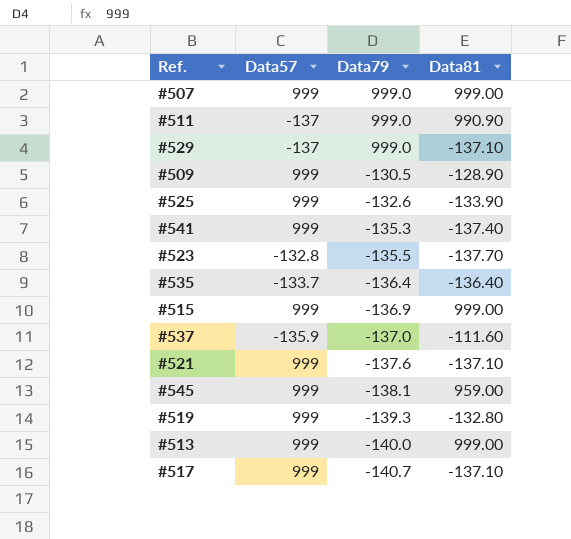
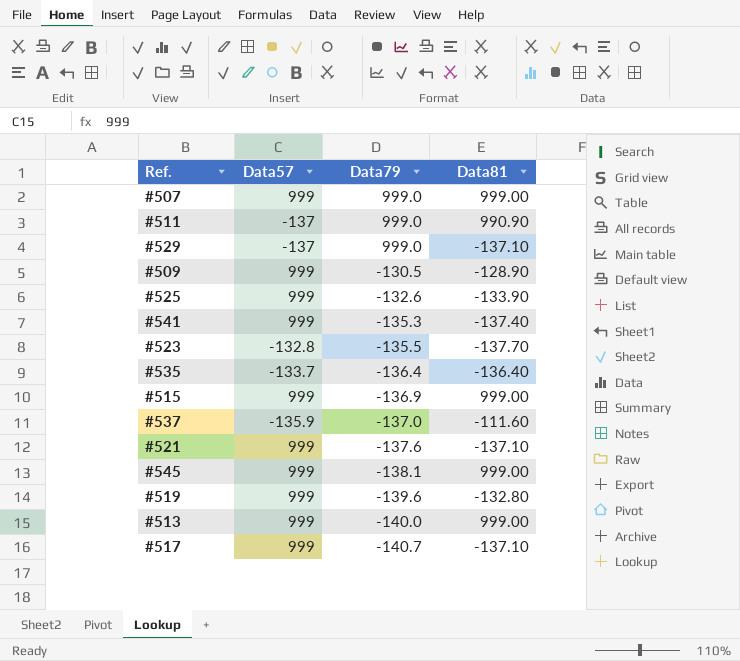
#545 | Data81: 959.00 -> 999.00
#519 | Data79: -139.3 -> -139.6

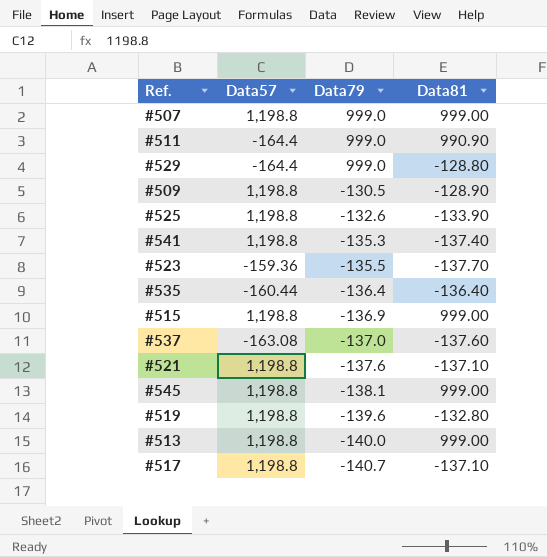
#507 | Data57: 999 -> 1,198.8
#511 | Data57: -137 -> -164.4
#529 | Data57: -137 -> -164.4
#529 | Data81: -137.10 -> -128.80
#509 | Data57: 999 -> 1,198.8
#525 | Data57: 999 -> 1,198.8
#541 | Data57: 999 -> 1,198.8
#523 | Data57: -132.8 -> -159.36
#535 | Data57: -133.7 -> -160.44
#515 | Data57: 999 -> 1,198.8
#537 | Data57: -135.9 -> -163.08
#537 | Data81: -111.60 -> -137.60
#521 | Data57: 999 -> 1,198.8
#545 | Data57: 999 -> 1,198.8
#519 | Data57: 999 -> 1,198.8
#513 | Data57: 999 -> 1,198.8
#517 | Data57: 999 -> 1,198.8

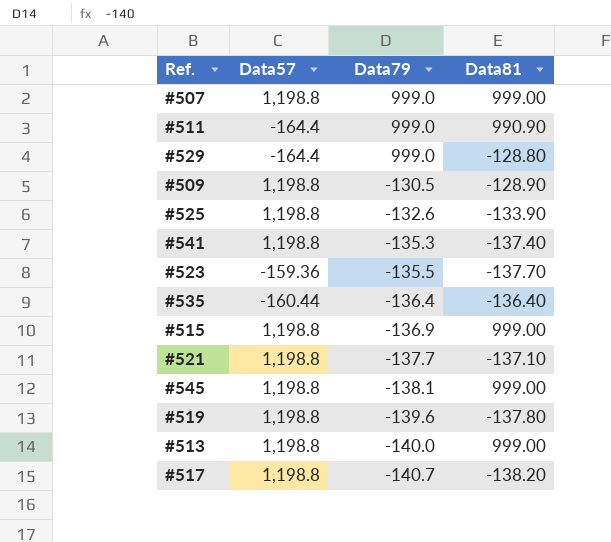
row #537: -163.08 | -137.0 | -137.60 -> none
#521 | Data79: -137.6 -> -137.7
#519 | Data81: -132.80 -> -137.80
#517 | Data81: -137.10 -> -138.20

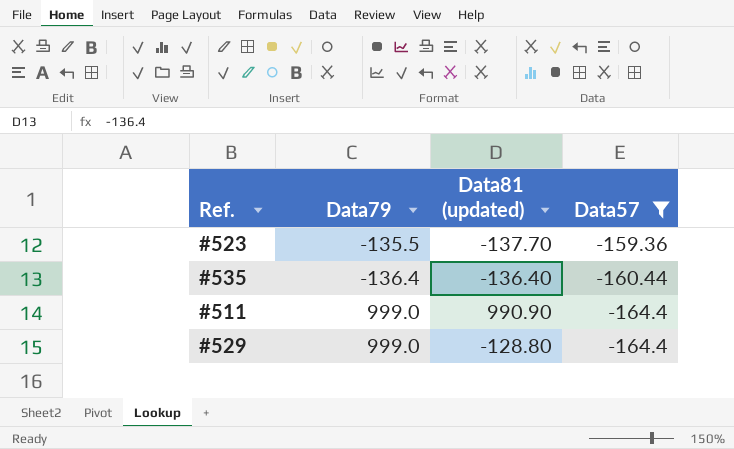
filter: none -> Data57 != 1,198.8
row order: Data79 descending -> Data57 descending
column name: Data81 -> Data81 (updated)
column Data57 | position: 2 -> 4

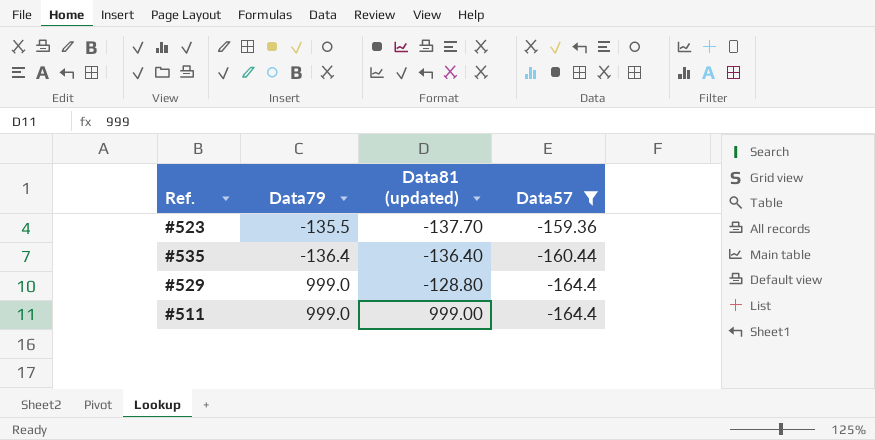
row order: Data57 descending -> Data81 (updated) ascending
#511 | Data81 (updated): 990.90 -> 999.00

